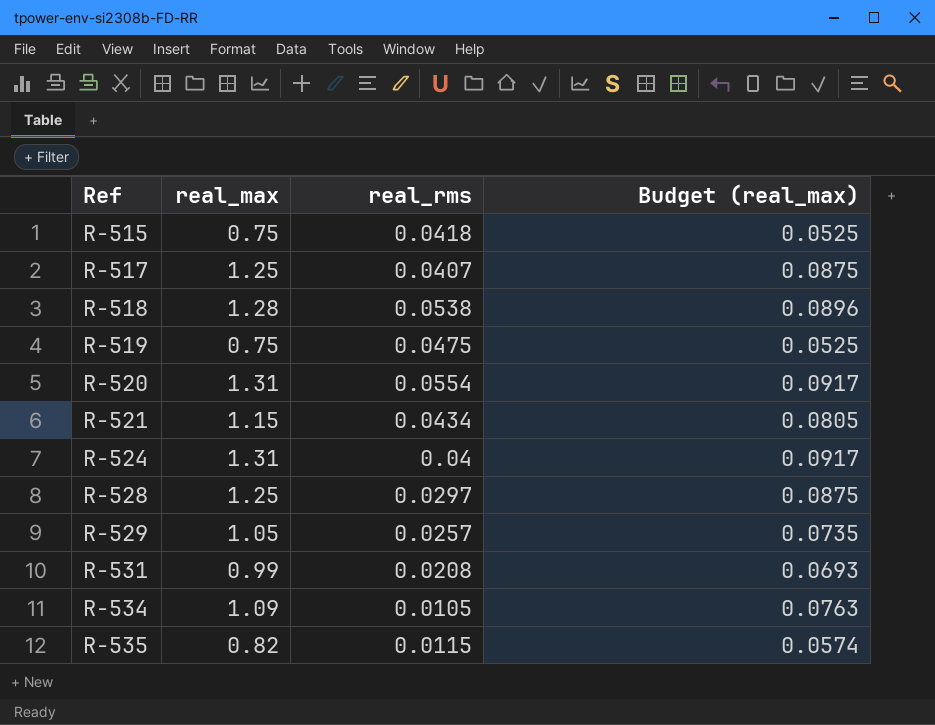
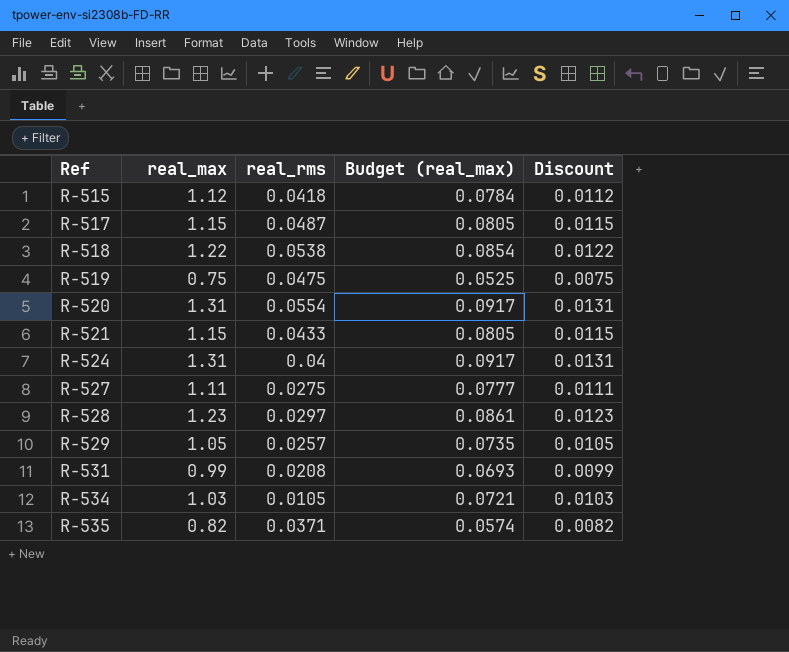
column Discount | formula: none -> [real_max] * 0.01
R-515 | real_max: 0.75 -> 1.12
R-515 | Budget (real_max): 0.0525 -> 0.0784
R-517 | real_max: 1.25 -> 1.15
R-517 | real_rms: 0.0407 -> 0.0487
R-517 | Budget (real_max): 0.0875 -> 0.0805
R-518 | real_max: 1.28 -> 1.22
R-518 | Budget (real_max): 0.0896 -> 0.0854
R-521 | real_rms: 0.0434 -> 0.0433
row R-527: none -> 1.11 | 0.0275 | 0.0777 | 0.0111
R-528 | real_max: 1.25 -> 1.23
R-528 | Budget (real_max): 0.0875 -> 0.0861
R-534 | real_max: 1.09 -> 1.03
R-534 | Budget (real_max): 0.0763 -> 0.0721
R-535 | real_rms: 0.0115 -> 0.0371

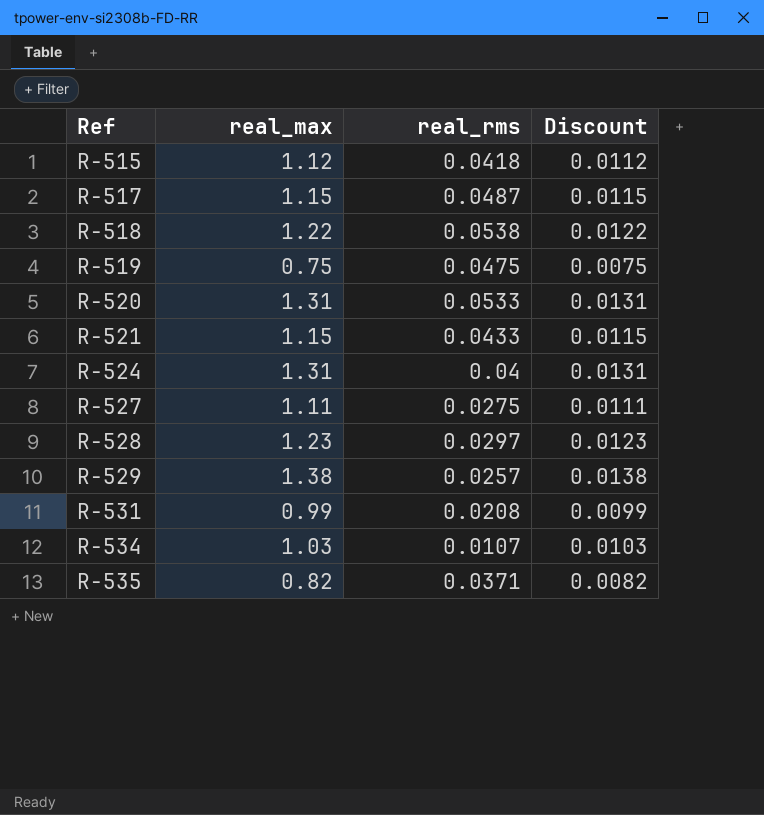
column Budget (real_max) | formula: [real_max] * 0.07 -> none
R-520 | real_rms: 0.0554 -> 0.0533
R-529 | real_max: 1.05 -> 1.38
R-529 | Discount: 0.0105 -> 0.0138
R-534 | real_rms: 0.0105 -> 0.0107

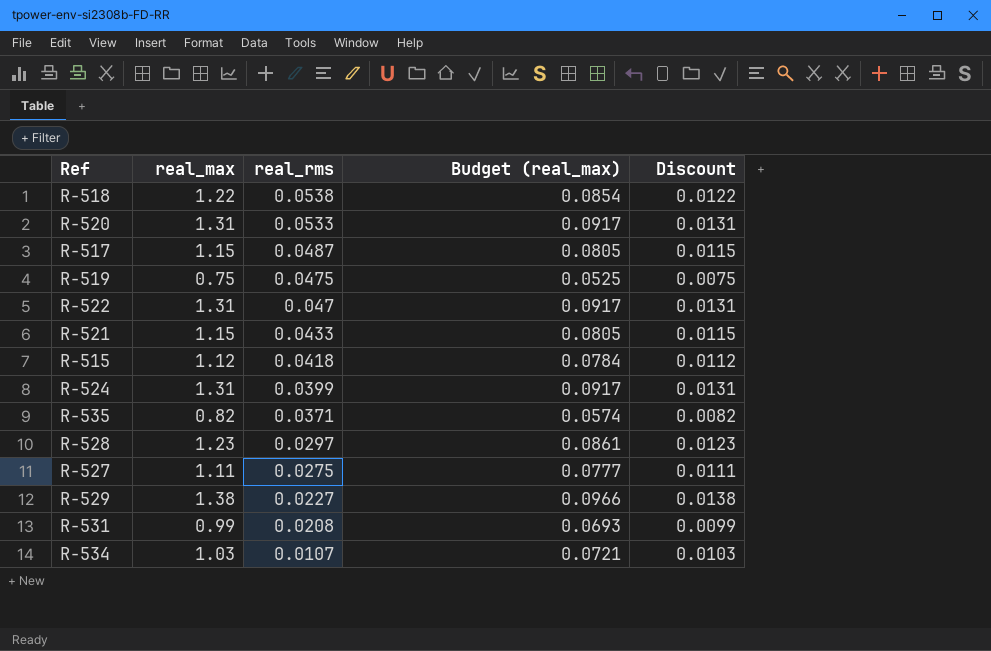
row order: Ref ascending -> real_rms descending
column Budget (real_max) | formula: none -> [real_max] * 0.07
row R-522: none -> 1.31 | 0.047 | 0.0917 | 0.0131
R-524 | real_rms: 0.04 -> 0.0399
R-529 | real_rms: 0.0257 -> 0.0227

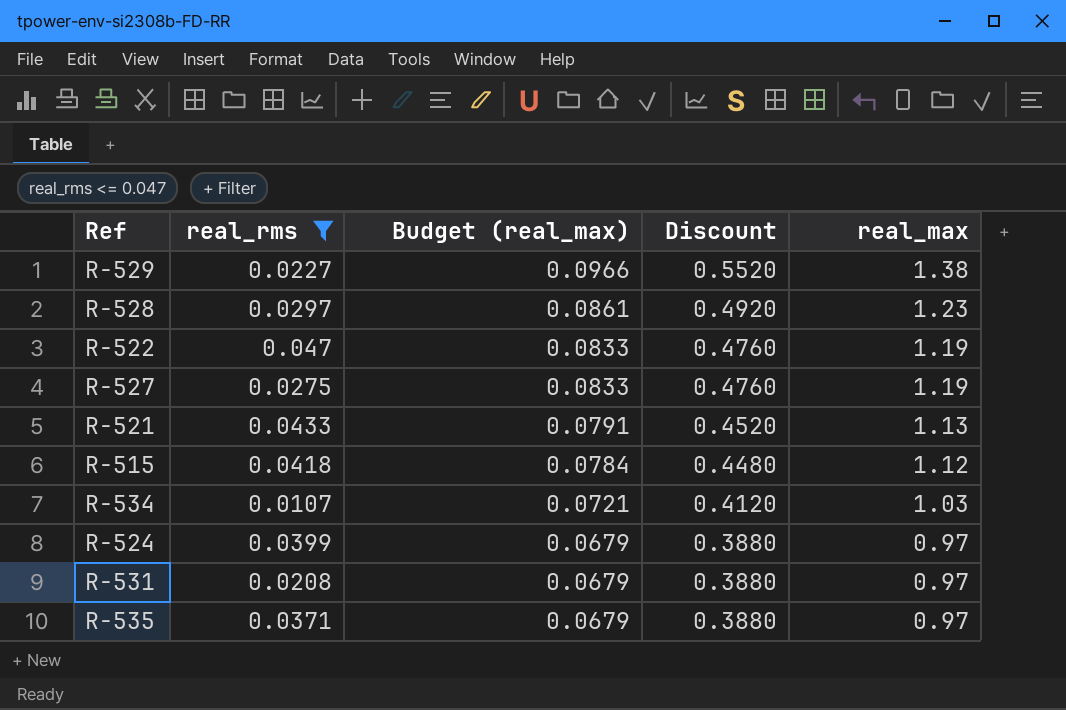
filter: none -> real_rms <= 0.047
row order: real_rms descending -> Budget (real_max) descending
column Discount | formula: [real_max] * 0.01 -> [real_max] * 0.4
column real_max | position: 2 -> 5
R-522 | Budget (real_max): 0.0917 -> 0.0833
R-522 | real_max: 1.31 -> 1.19
R-527 | Budget (real_max): 0.0777 -> 0.0833
R-527 | real_max: 1.11 -> 1.19
R-521 | Budget (real_max): 0.0805 -> 0.0791
R-521 | real_max: 1.15 -> 1.13
R-524 | Budget (real_max): 0.0917 -> 0.0679
R-524 | real_max: 1.31 -> 0.97
R-531 | Budget (real_max): 0.0693 -> 0.0679
R-531 | real_max: 0.99 -> 0.97
R-535 | Budget (real_max): 0.0574 -> 0.0679
R-535 | real_max: 0.82 -> 0.97

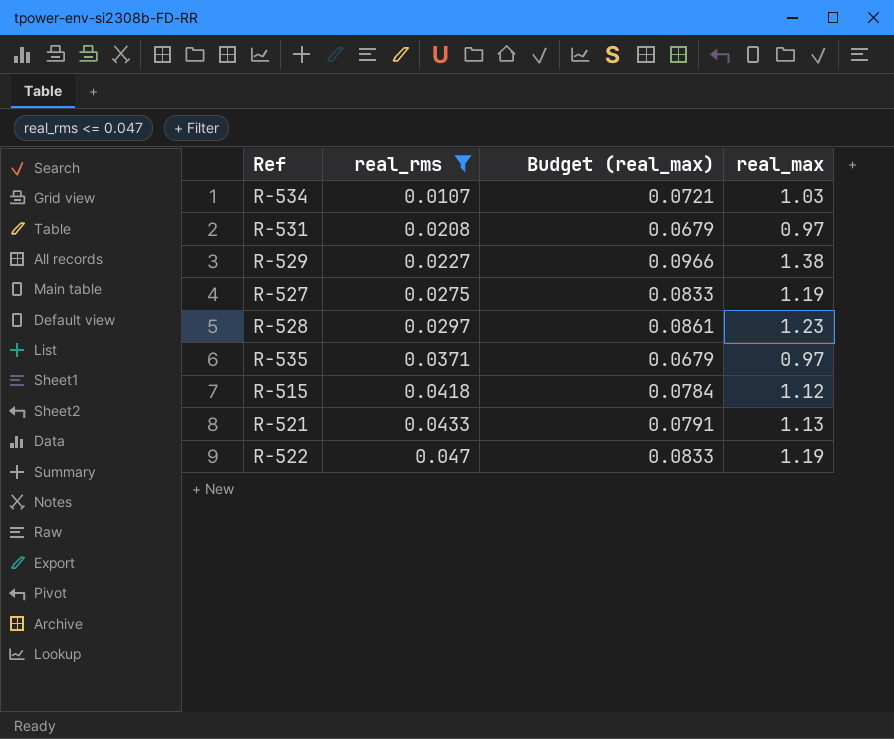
row order: Budget (real_max) descending -> real_rms ascending
column Discount | formula: [real_max] * 0.4 -> none
row R-524: 0.0399 | 0.0679 | 0.3880 | 0.97 -> none

